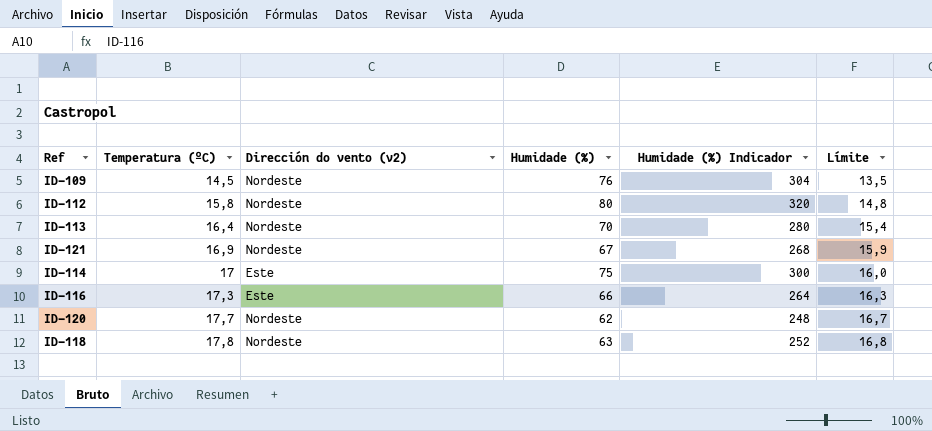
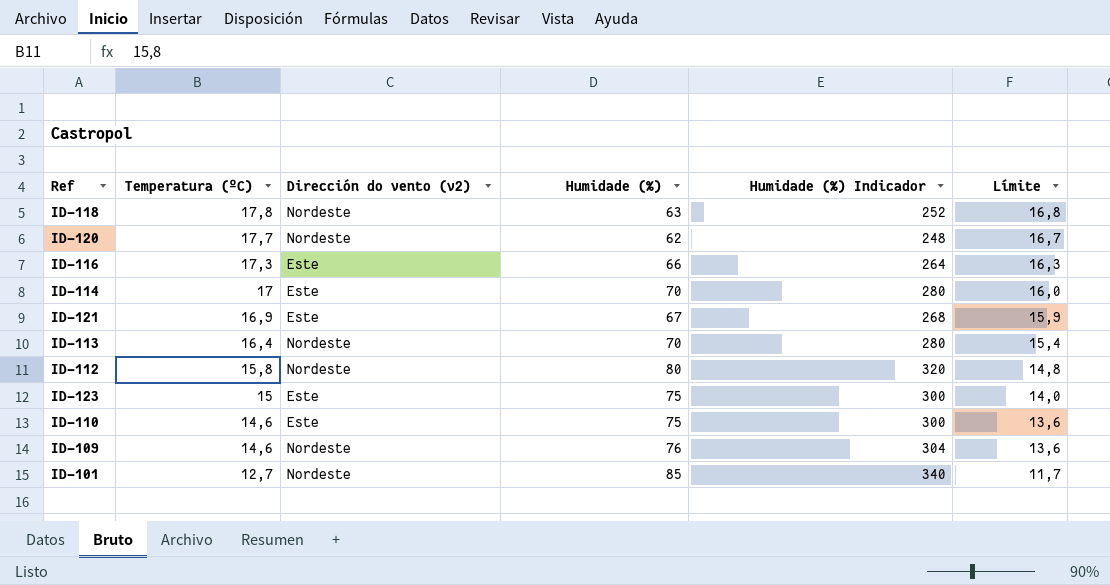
row order: Temperatura (ºC) ascending -> Temperatura (ºC) descending
ID-114 | Humidade (%): 75 -> 70
ID-114 | Humidade (%) Indicador: 300 -> 280
ID-121 | Dirección do vento (v2): Nordeste -> Este
row ID-123: none -> 15 | Este | 75 | 300 | 14,0
row ID-110: none -> 14,6 | Este | 75 | 300 | 13,6
ID-109 | Temperatura (ºC): 14,5 -> 14,6
ID-109 | Límite: 13,5 -> 13,6
row ID-101: none -> 12,7 | Nordeste | 85 | 340 | 11,7

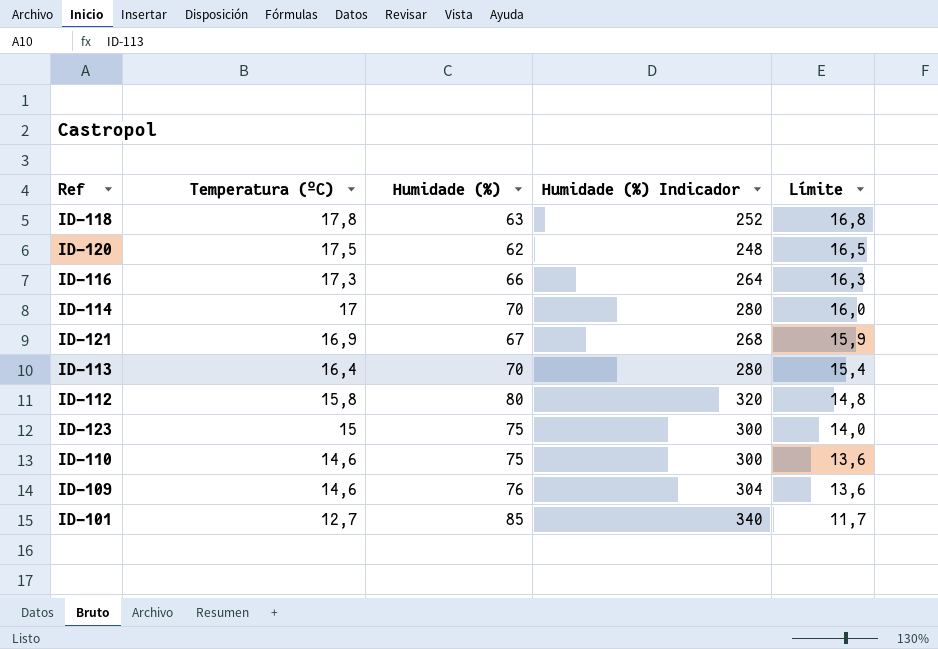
column Dirección do vento (v2) | position: 3 -> none
ID-120 | Temperatura (ºC): 17,7 -> 17,5
ID-120 | Límite: 16,7 -> 16,5

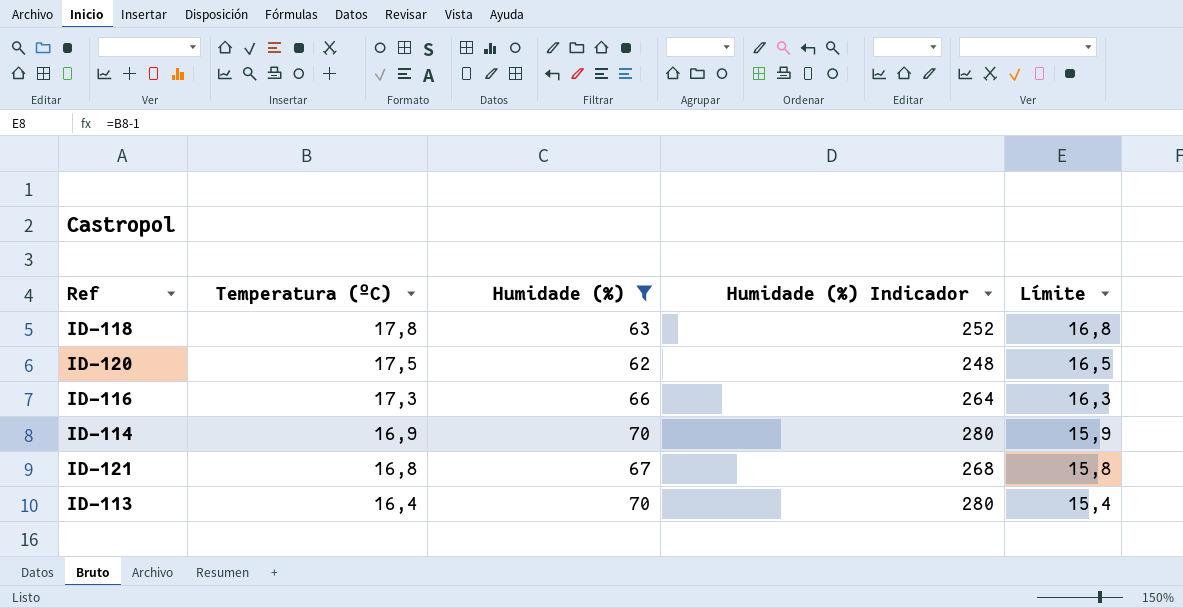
filter: none -> Humidade (%) <= 70
ID-114 | Temperatura (ºC): 17 -> 16,9
ID-114 | Límite: 16,0 -> 15,9
ID-121 | Temperatura (ºC): 16,9 -> 16,8
ID-121 | Límite: 15,9 -> 15,8

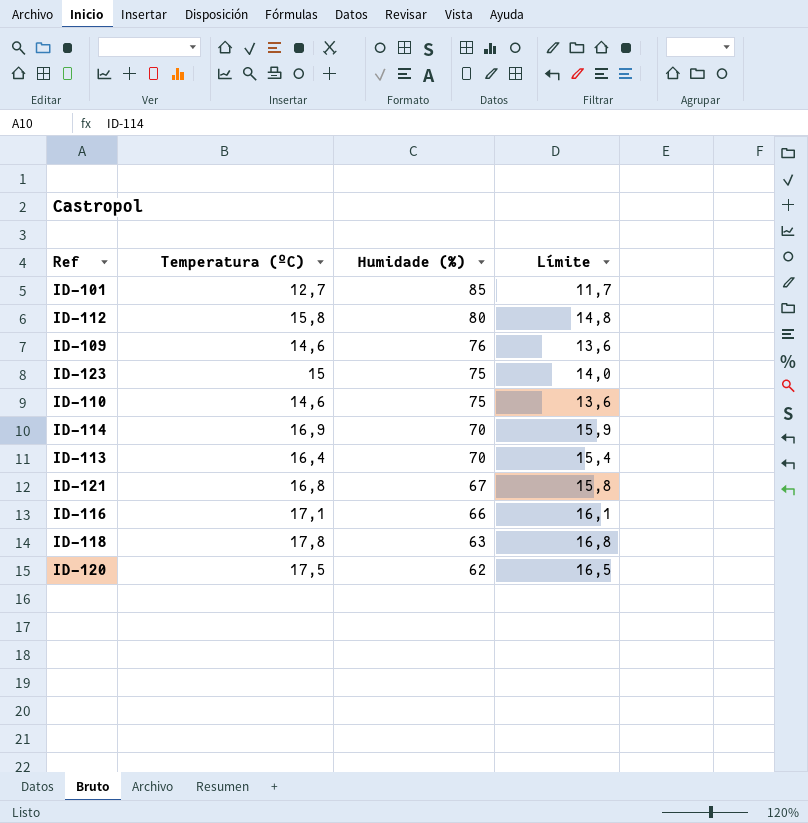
filter: Humidade (%) <= 70 -> none
row order: Temperatura (ºC) descending -> Humidade (%) descending
column Humidade (%) Indicador | formula: [Humidade (%)] * 4 -> none
ID-116 | Temperatura (ºC): 17,3 -> 17,1
ID-116 | Límite: 16,3 -> 16,1

